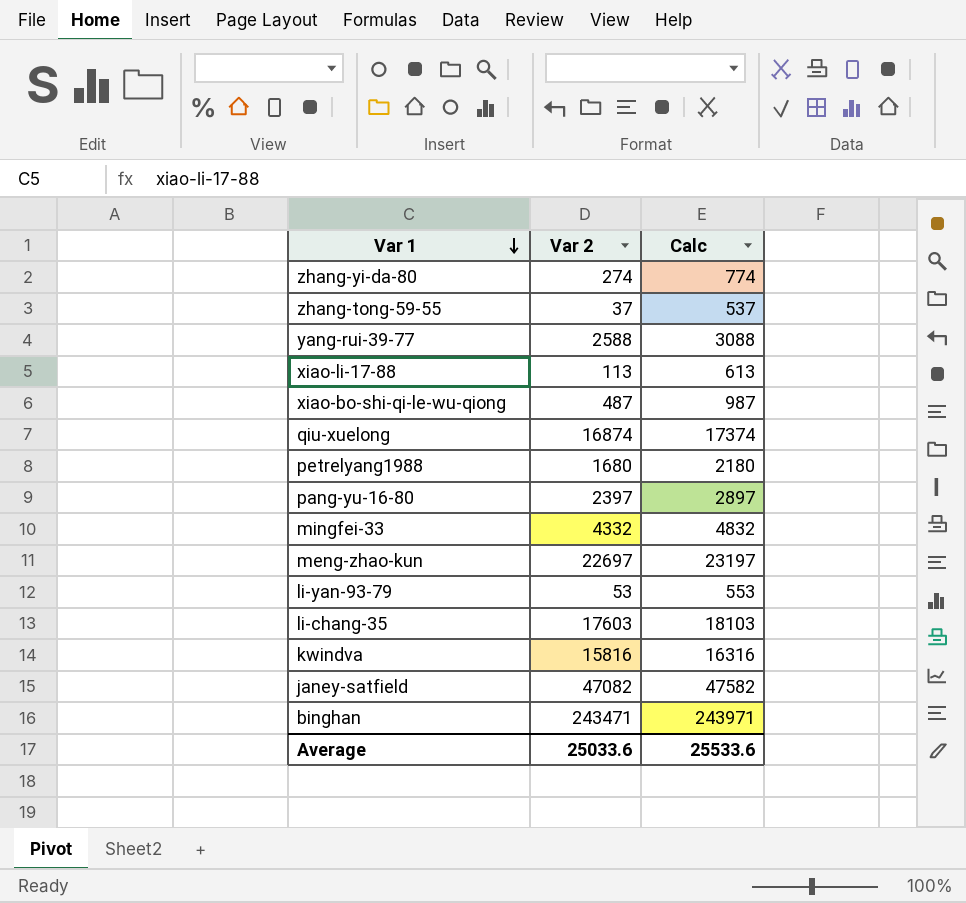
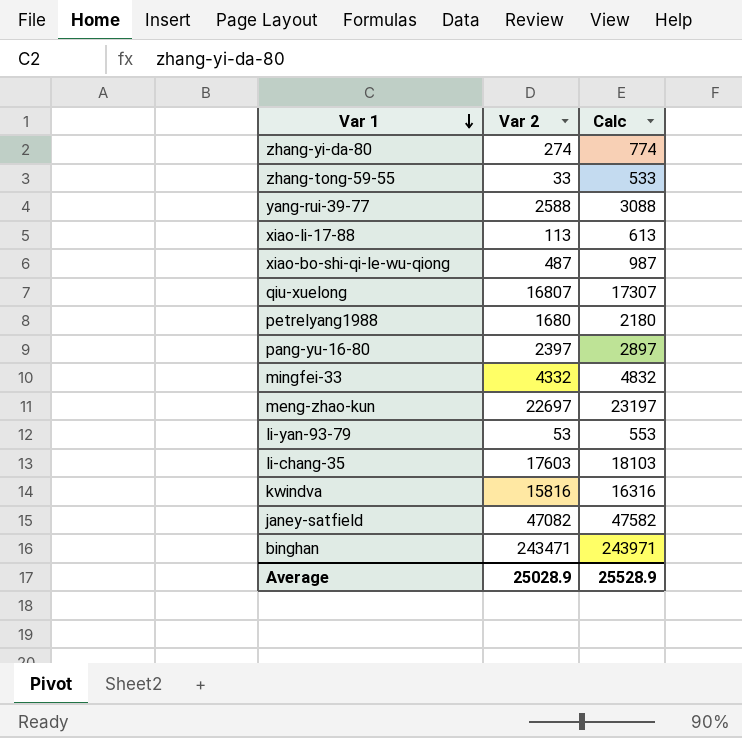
zhang-tong-59-55 | Var 2: 37 -> 33
zhang-tong-59-55 | Calc: 537 -> 533
qiu-xuelong | Var 2: 16874 -> 16807
qiu-xuelong | Calc: 17374 -> 17307
Average | Var 2: 25033.6 -> 25028.9
Average | Calc: 25533.6 -> 25528.9

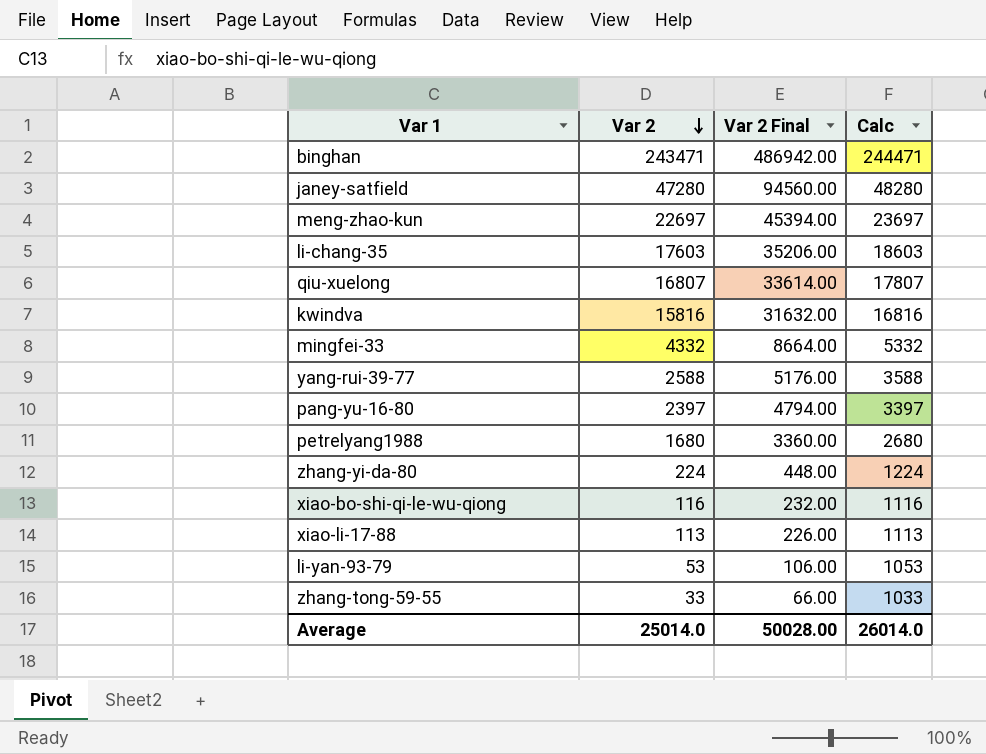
row order: Var 1 descending -> Var 2 descending
column Var 2 Final | formula: none -> [Var 2] * 2
column Calc | formula: [Var 2] + 500 -> [Var 2] + 1000
janey-satfield | Var 2: 47082 -> 47280
zhang-yi-da-80 | Var 2: 274 -> 224
xiao-bo-shi-qi-le-wu-qiong | Var 2: 487 -> 116
Average | Var 2: 25028.9 -> 25014.0
Average | Calc: 25528.9 -> 26014.0

